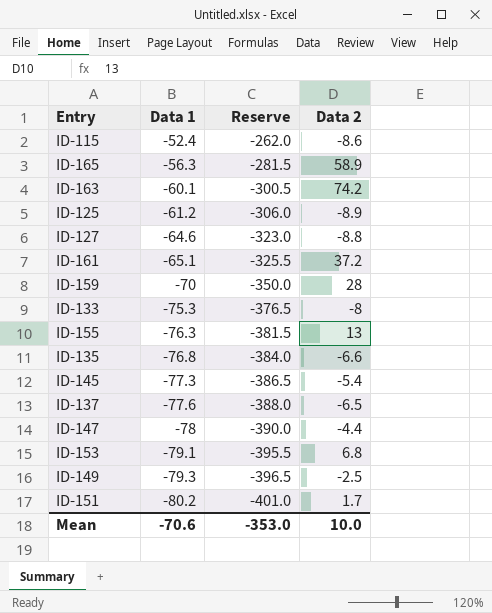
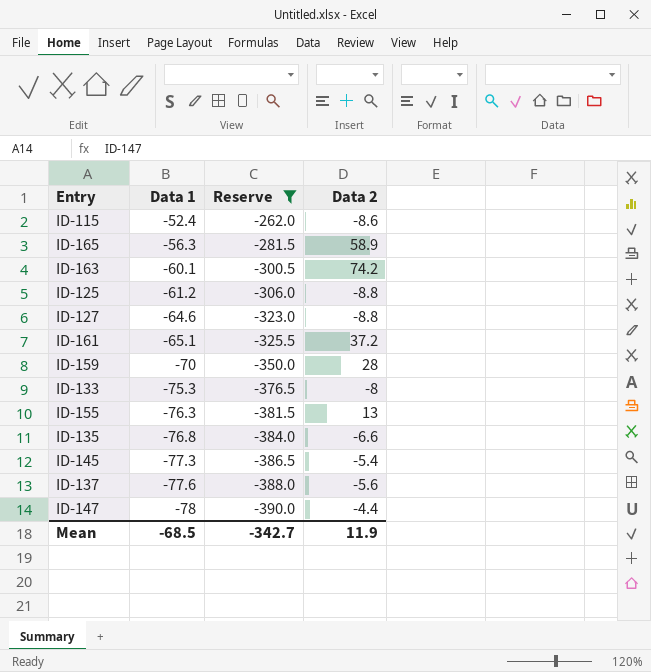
filter: none -> Reserve >= -390.0
ID-125 | Data 2: -8.9 -> -8.8
ID-137 | Data 2: -6.5 -> -5.6
Mean | Data 1: -70.6 -> -68.5
Mean | Reserve: -353.0 -> -342.7
Mean | Data 2: 10.0 -> 11.9

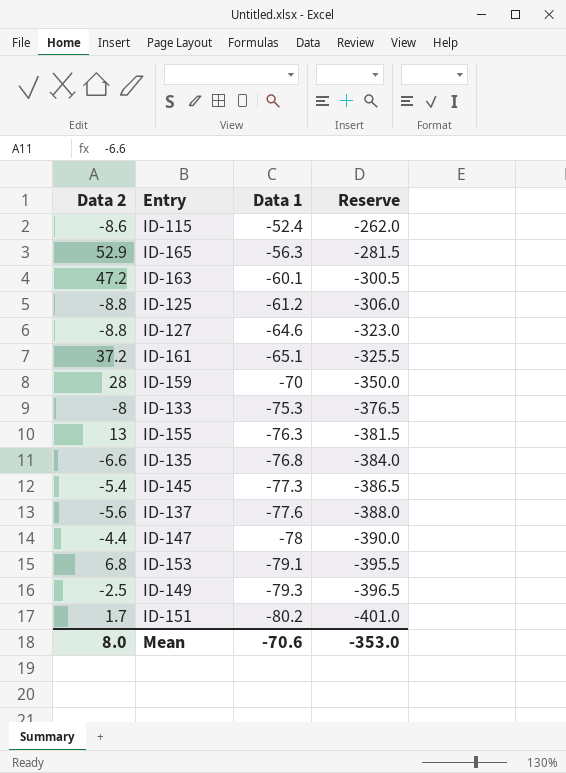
filter: Reserve >= -390.0 -> none
column Data 2 | position: 4 -> 1
ID-165 | Data 2: 58.9 -> 52.9
ID-163 | Data 2: 74.2 -> 47.2
Mean | Data 2: 11.9 -> 8.0
Mean | Data 1: -68.5 -> -70.6
Mean | Reserve: -342.7 -> -353.0

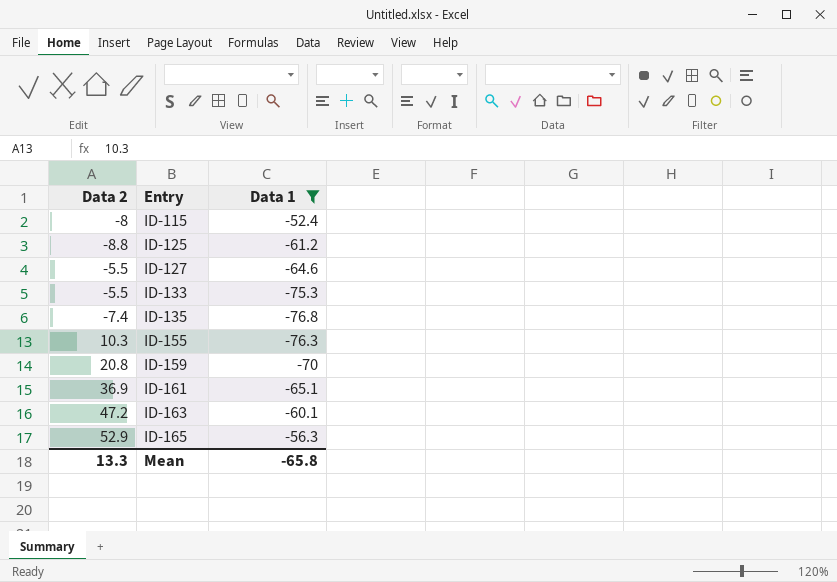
filter: none -> Data 1 >= -76.8
row order: Data 1 descending -> Entry ascending
column Reserve | formula: [Data 1] * 5 -> none
ID-115 | Data 2: -8.6 -> -8
ID-127 | Data 2: -8.8 -> -5.5
ID-133 | Data 2: -8 -> -5.5
ID-135 | Data 2: -6.6 -> -7.4
ID-155 | Data 2: 13 -> 10.3
ID-159 | Data 2: 28 -> 20.8
ID-161 | Data 2: 37.2 -> 36.9
Mean | Data 2: 8.0 -> 13.3
Mean | Data 1: -70.6 -> -65.8

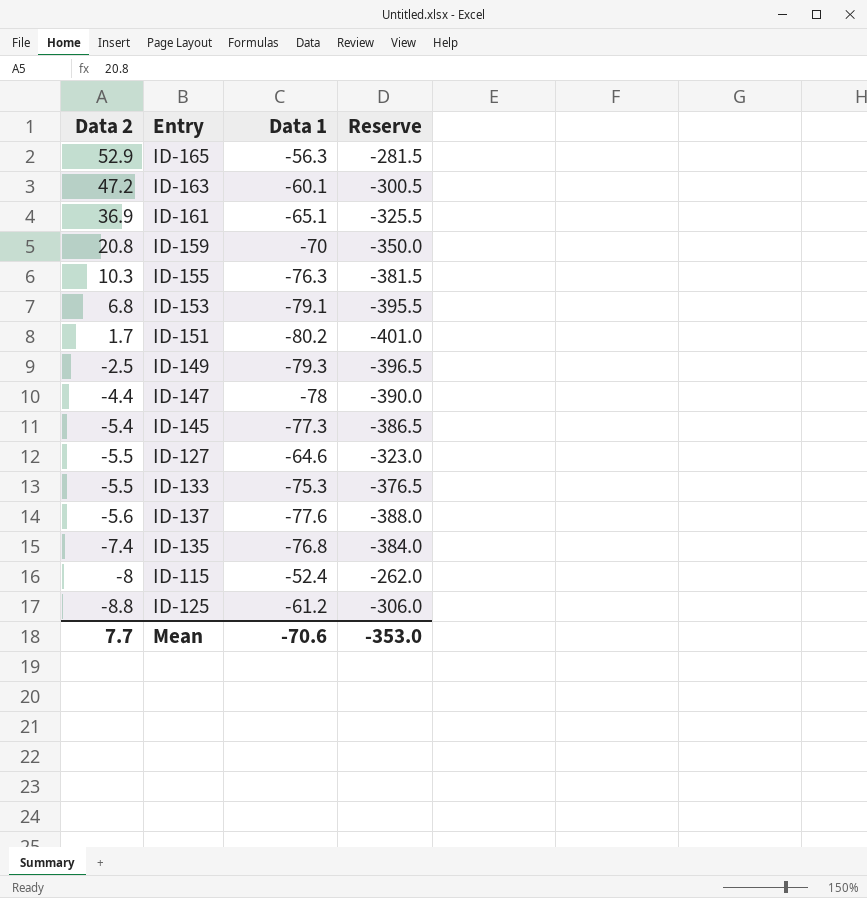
filter: Data 1 >= -76.8 -> none
row order: Entry ascending -> Data 2 descending
column Reserve | formula: none -> [Data 1] * 5
Mean | Data 2: 13.3 -> 7.7
Mean | Data 1: -65.8 -> -70.6

